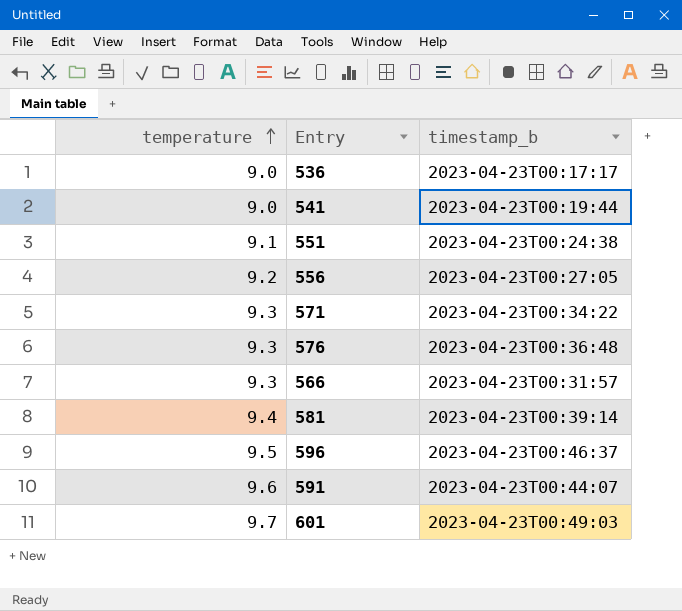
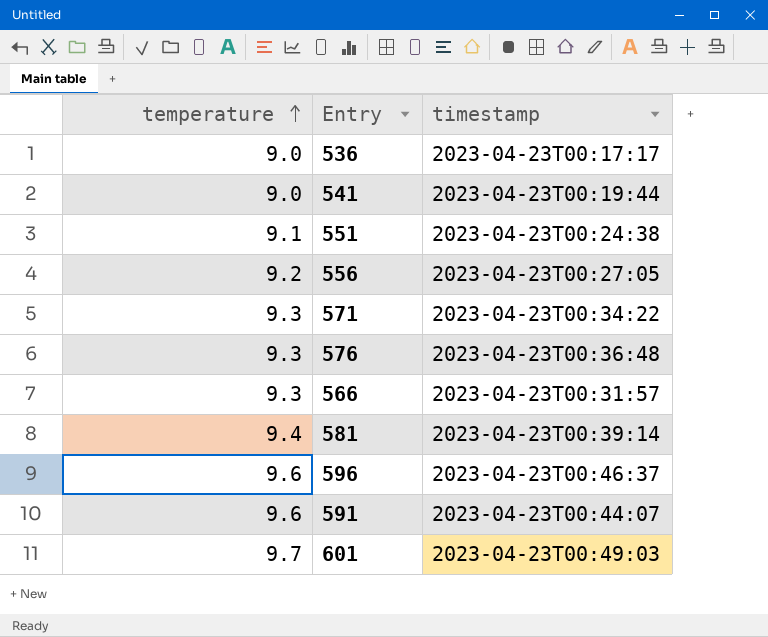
column name: timestamp_b -> timestamp
596 | temperature: 9.5 -> 9.6

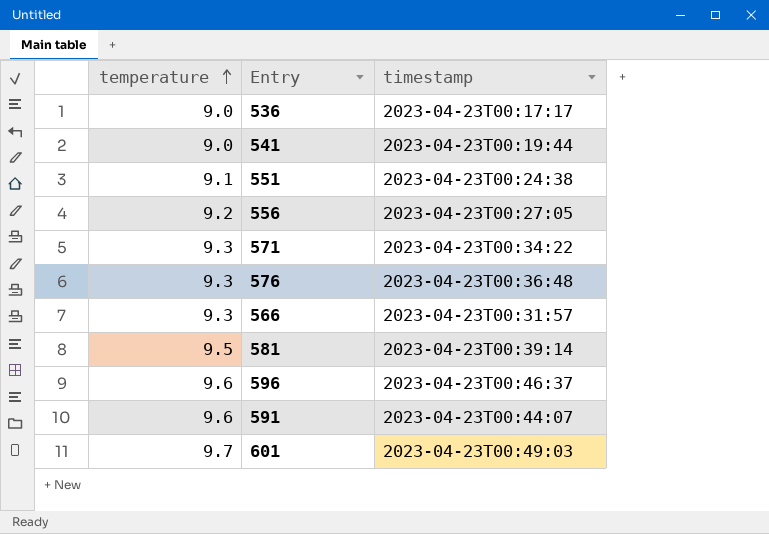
581 | temperature: 9.4 -> 9.5

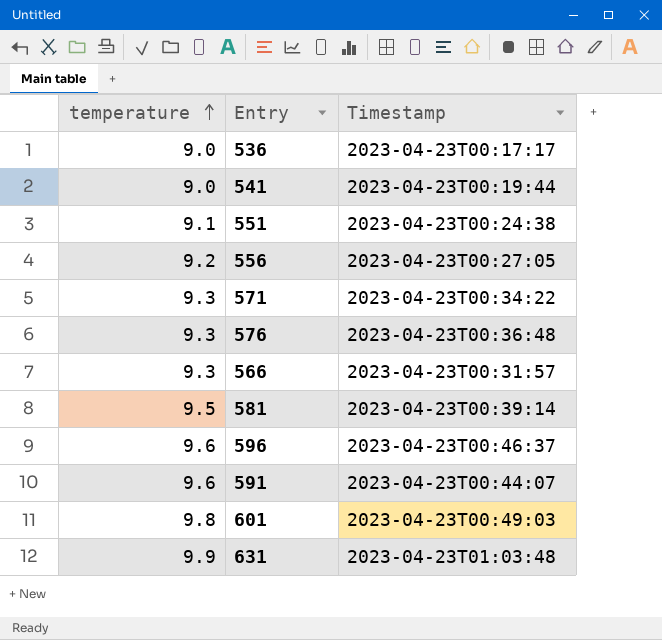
column name: timestamp -> Timestamp
601 | temperature: 9.7 -> 9.8
row 631: none -> 9.9 | 2023-04-23T01:03:48

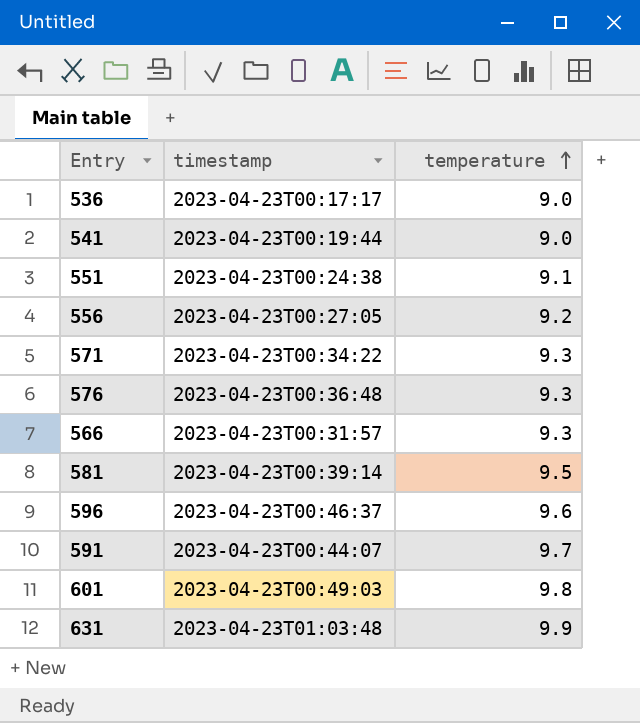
column name: Timestamp -> timestamp
column temperature | position: 1 -> 3
591 | temperature: 9.6 -> 9.7

